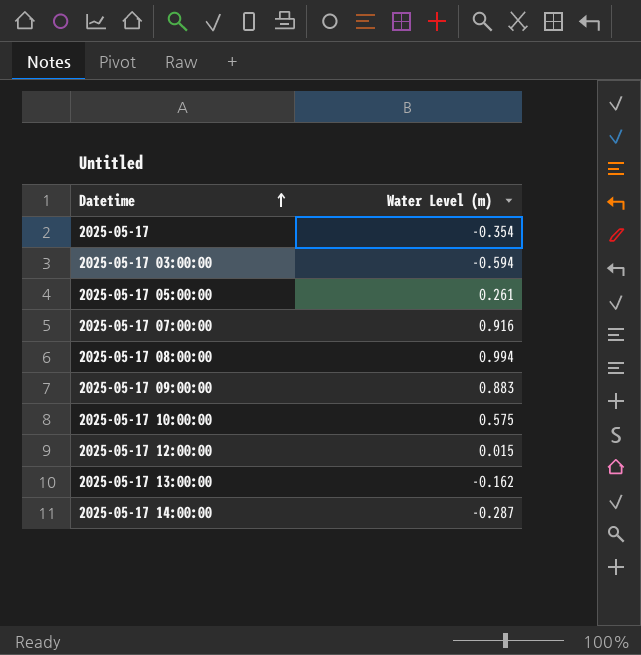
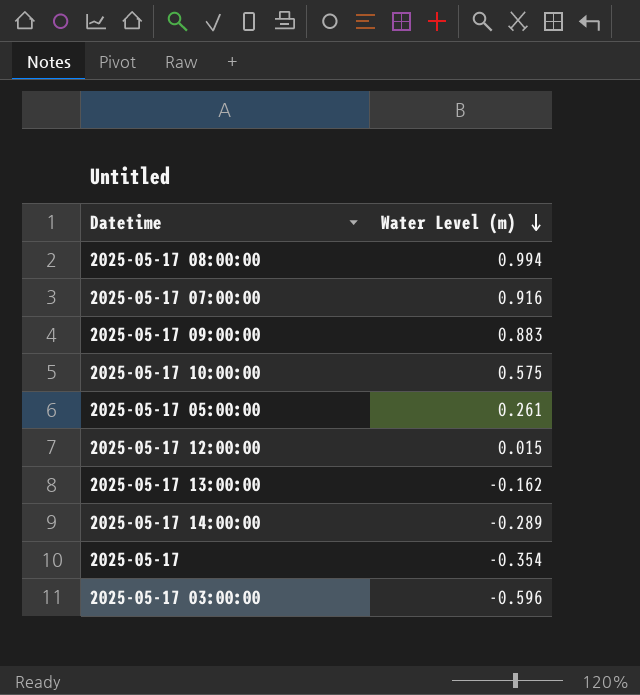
row order: Datetime ascending -> Water Level (m) descending
2025-05-17 14:00:00 | Water Level (m): -0.287 -> -0.289
2025-05-17 03:00:00 | Water Level (m): -0.594 -> -0.596

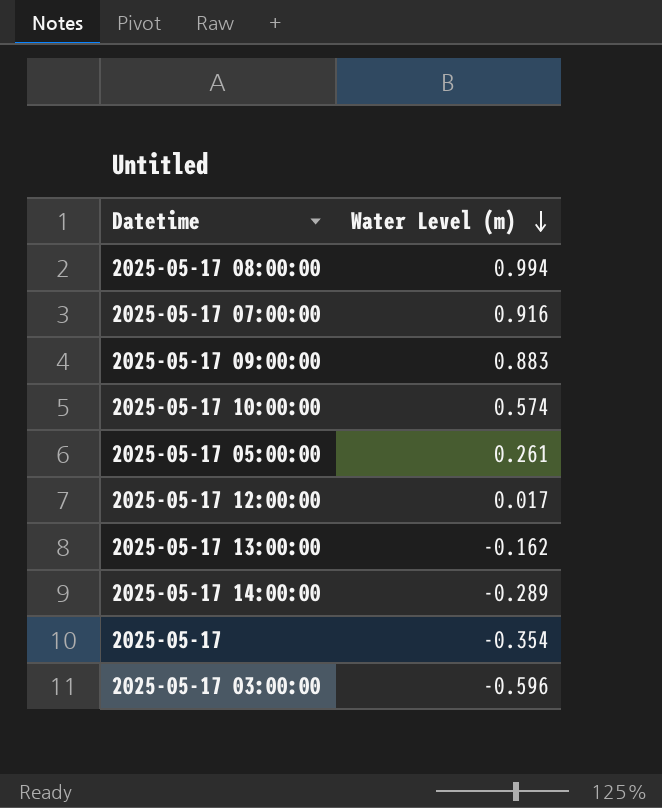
2025-05-17 10:00:00 | Water Level (m): 0.575 -> 0.574
2025-05-17 12:00:00 | Water Level (m): 0.015 -> 0.017

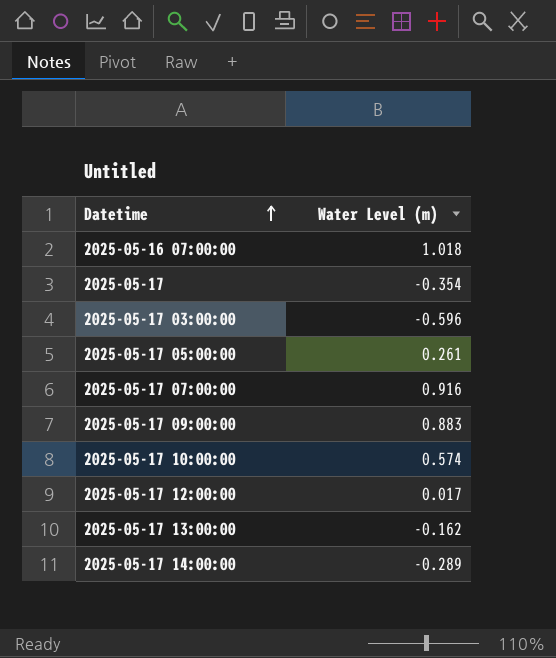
row order: Water Level (m) descending -> Datetime ascending
row 2025-05-17 08:00:00: 0.994 -> none
row 2025-05-16 07:00:00: none -> 1.018

